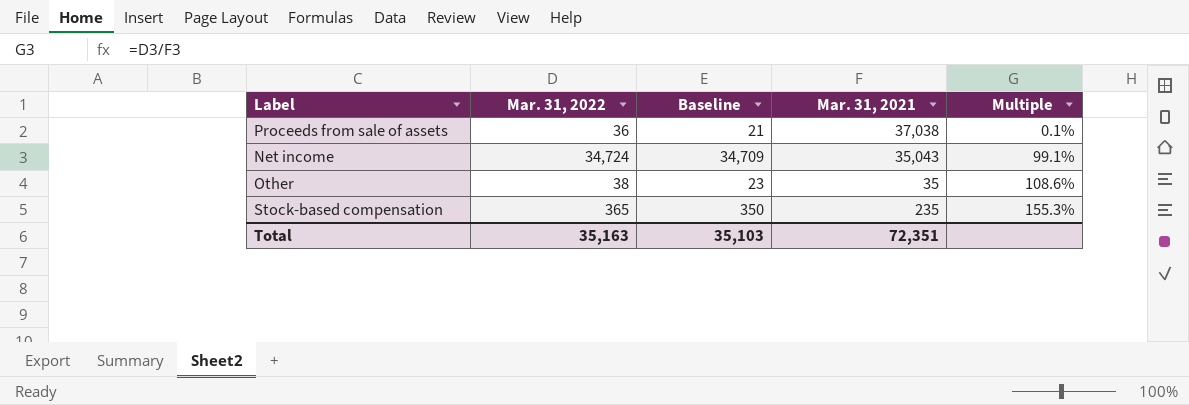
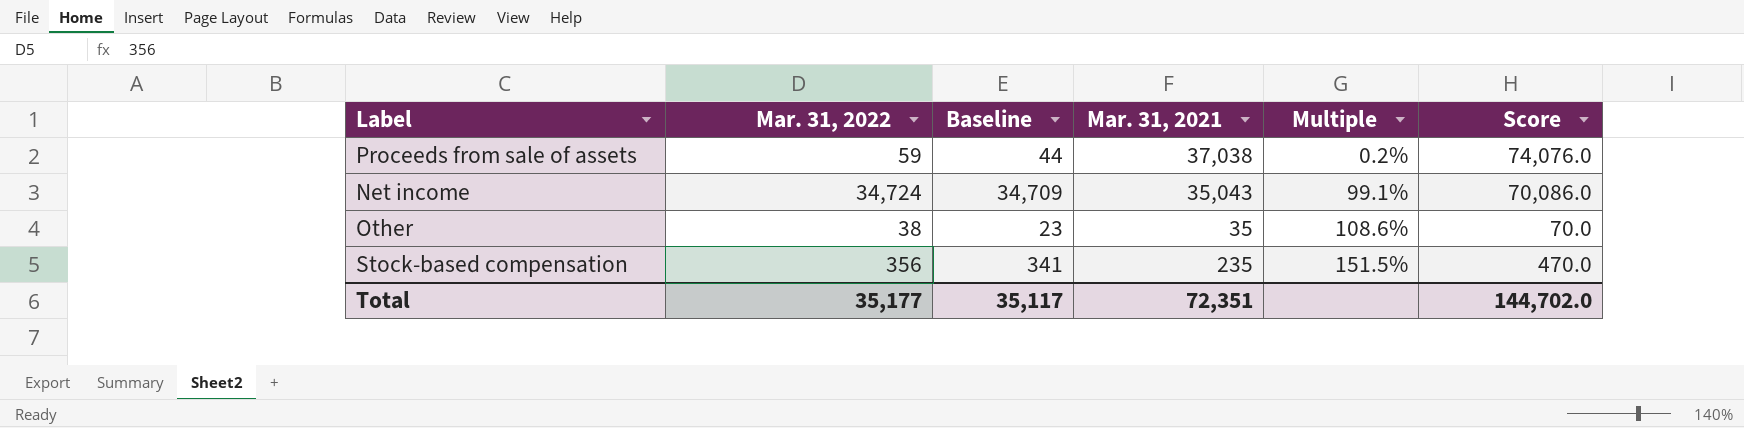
column Score | formula: none -> [Mar. 31, 2021] * 2
Proceeds from sale of assets | Mar. 31, 2022: 36 -> 59
Proceeds from sale of assets | Baseline: 21 -> 44
Proceeds from sale of assets | Multiple: 0.1% -> 0.2%
Stock-based compensation | Mar. 31, 2022: 365 -> 356
Stock-based compensation | Baseline: 350 -> 341
Stock-based compensation | Multiple: 155.3% -> 151.5%
Total | Mar. 31, 2022: 35,163 -> 35,177
Total | Baseline: 35,103 -> 35,117

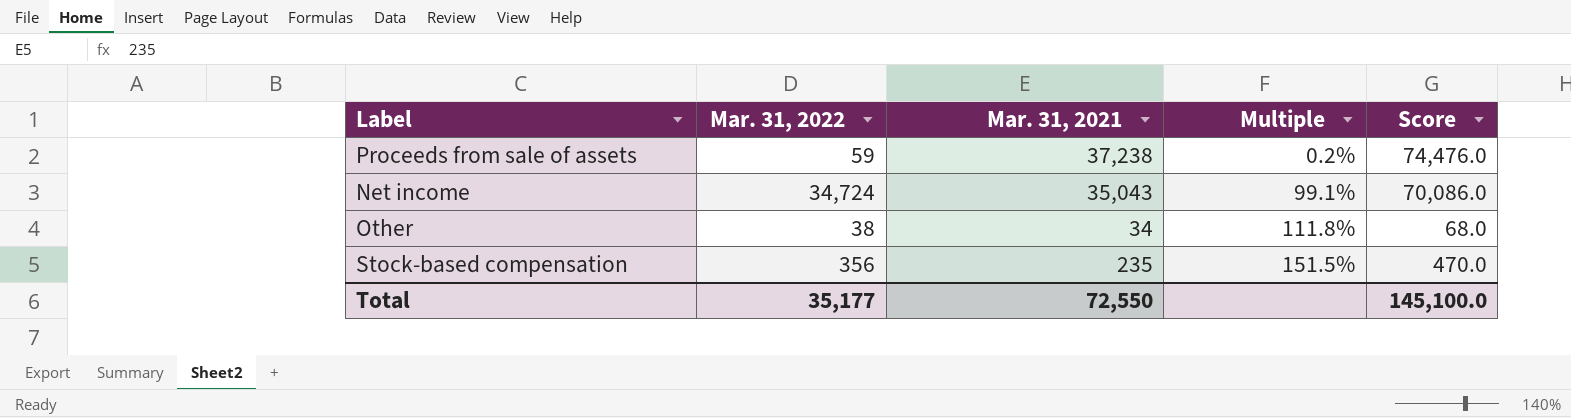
column Baseline | formula: [Mar. 31, 2022] - 15 -> none
Proceeds from sale of assets | Mar. 31, 2021: 37,038 -> 37,238
Proceeds from sale of assets | Score: 74,076.0 -> 74,476.0
Other | Mar. 31, 2021: 35 -> 34
Other | Multiple: 108.6% -> 111.8%
Other | Score: 70.0 -> 68.0
Total | Mar. 31, 2021: 72,351 -> 72,550
Total | Score: 144,702.0 -> 145,100.0

